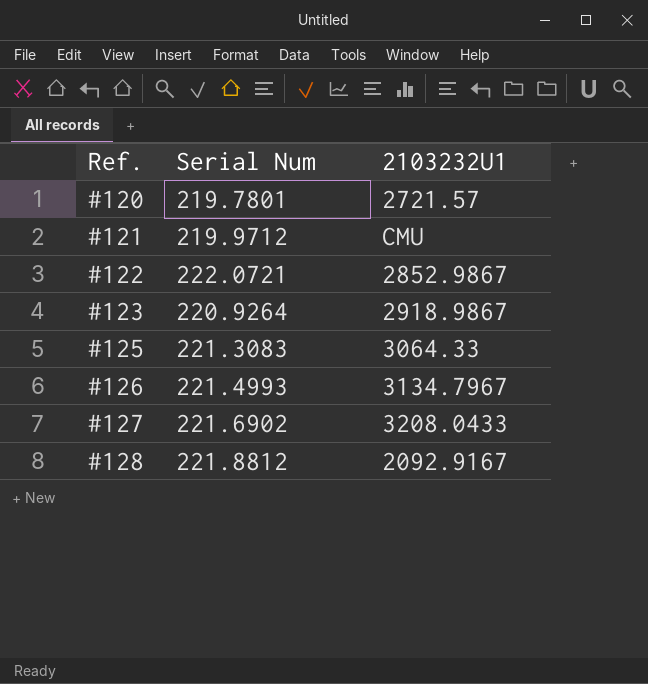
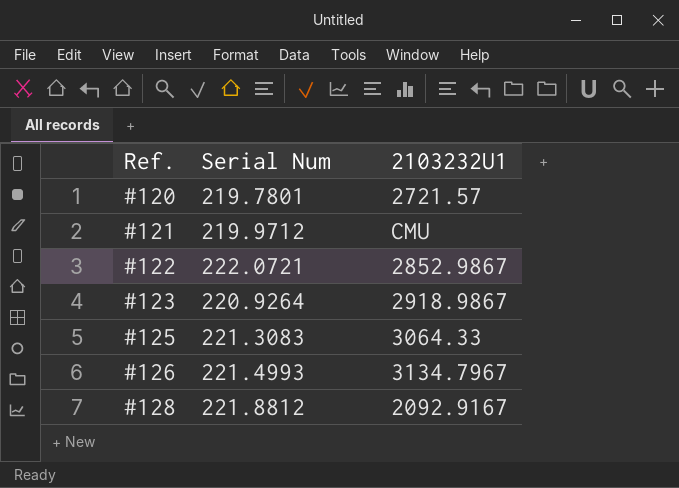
row #127: 221.6902 | 3208.0433 -> none

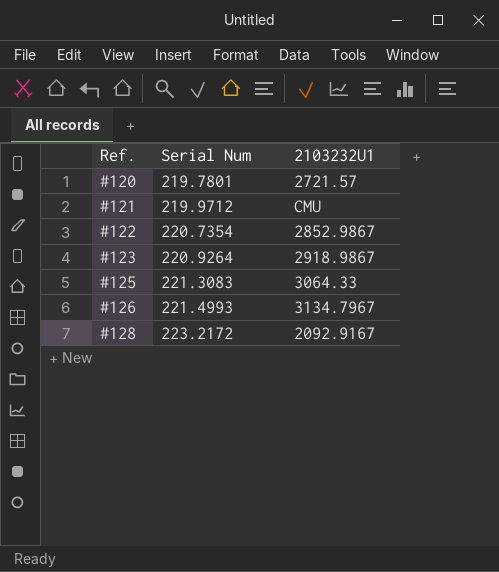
#122 | Serial Num: 222.0721 -> 220.7354
#128 | Serial Num: 221.8812 -> 223.2172

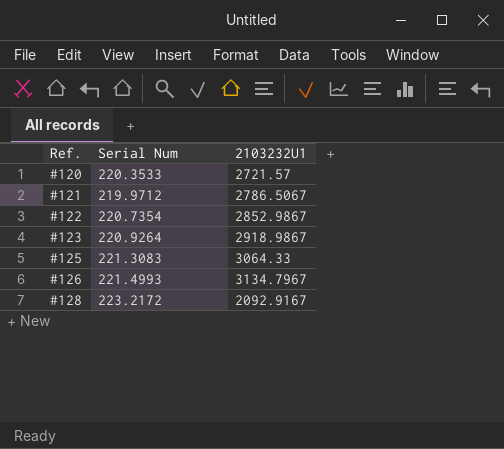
#120 | Serial Num: 219.7801 -> 220.3533
#121 | 2103232U1: CMU -> 2786.5067

